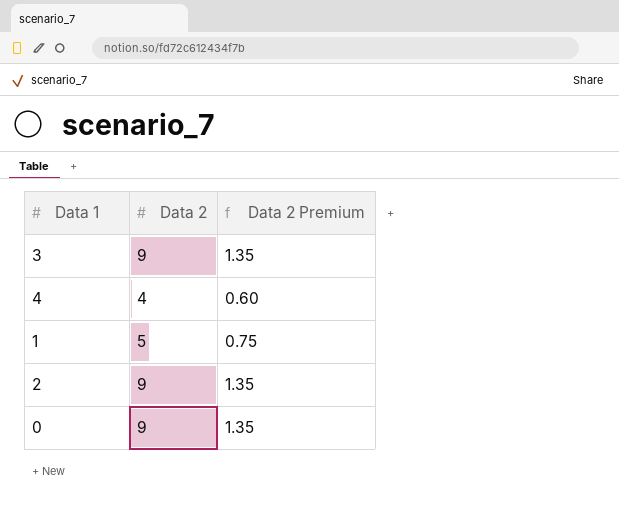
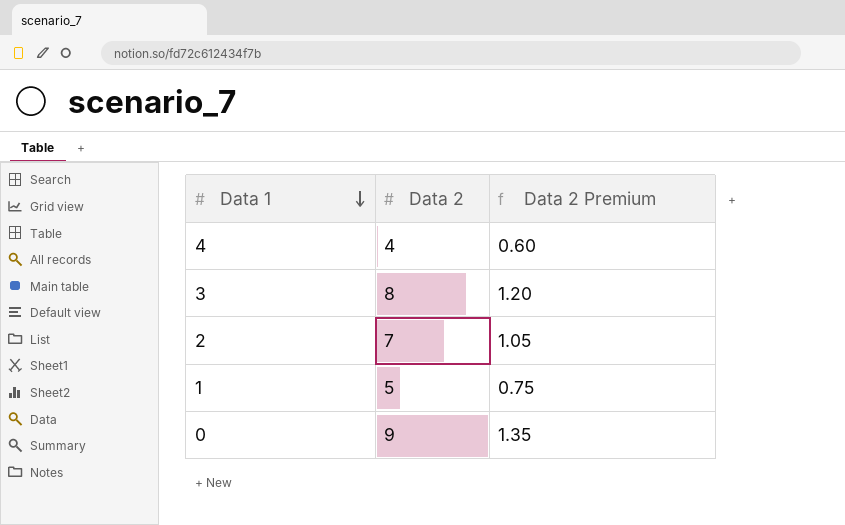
row order: none -> Data 1 descending
3 | Data 2: 9 -> 8
3 | Data 2 Premium: 1.35 -> 1.20
2 | Data 2: 9 -> 7
2 | Data 2 Premium: 1.35 -> 1.05

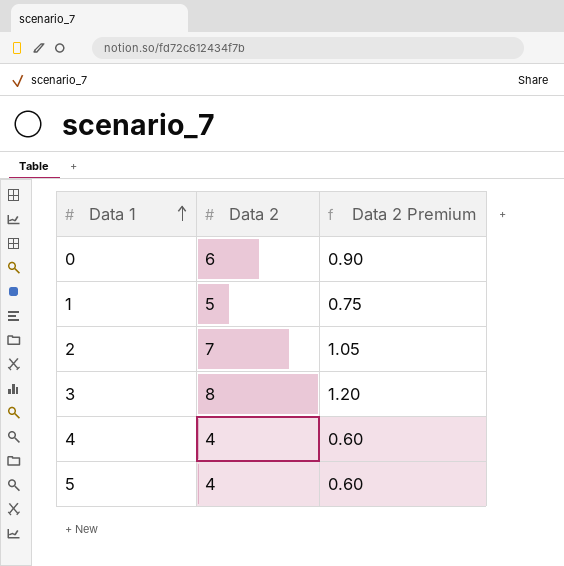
row order: Data 1 descending -> Data 1 ascending
0 | Data 2: 9 -> 6
0 | Data 2 Premium: 1.35 -> 0.90
row 5: none -> 4 | 0.60

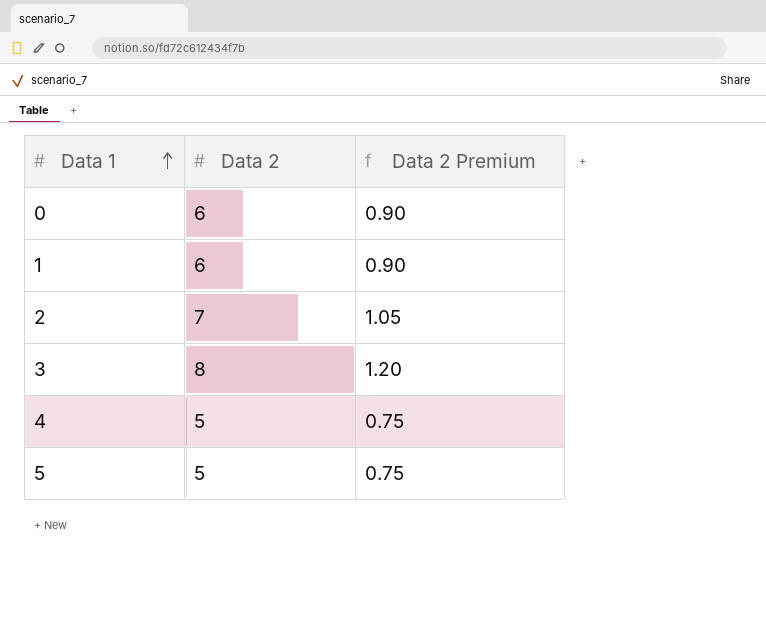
1 | Data 2: 5 -> 6
1 | Data 2 Premium: 0.75 -> 0.90
4 | Data 2: 4 -> 5
4 | Data 2 Premium: 0.60 -> 0.75
5 | Data 2: 4 -> 5
5 | Data 2 Premium: 0.60 -> 0.75

